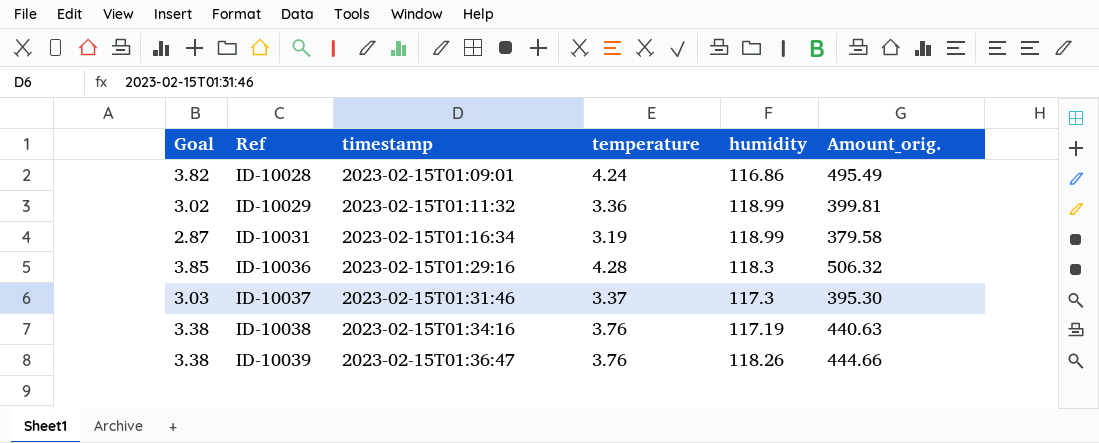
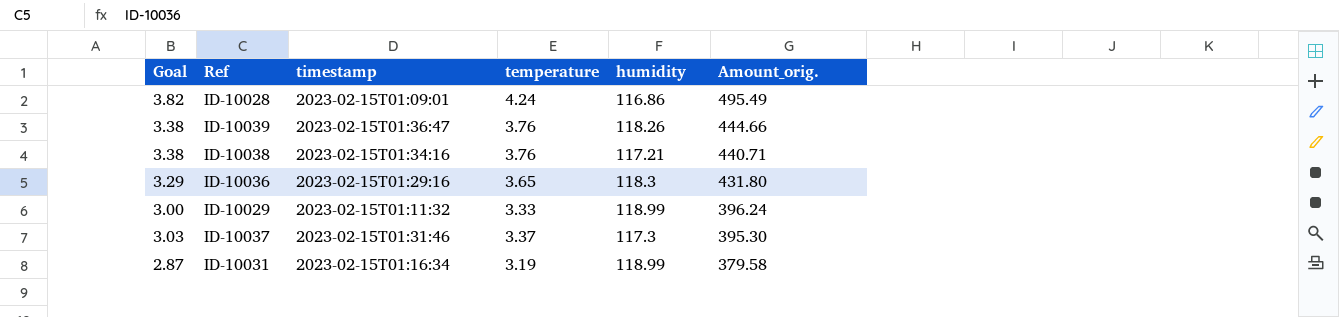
row order: Ref ascending -> Amount_orig. descending
ID-10038 | humidity: 117.19 -> 117.21
ID-10038 | Amount_orig.: 440.63 -> 440.71
ID-10036 | Goal: 3.85 -> 3.29
ID-10036 | temperature: 4.28 -> 3.65
ID-10036 | Amount_orig.: 506.32 -> 431.80
ID-10029 | Goal: 3.02 -> 3.00
ID-10029 | temperature: 3.36 -> 3.33
ID-10029 | Amount_orig.: 399.81 -> 396.24

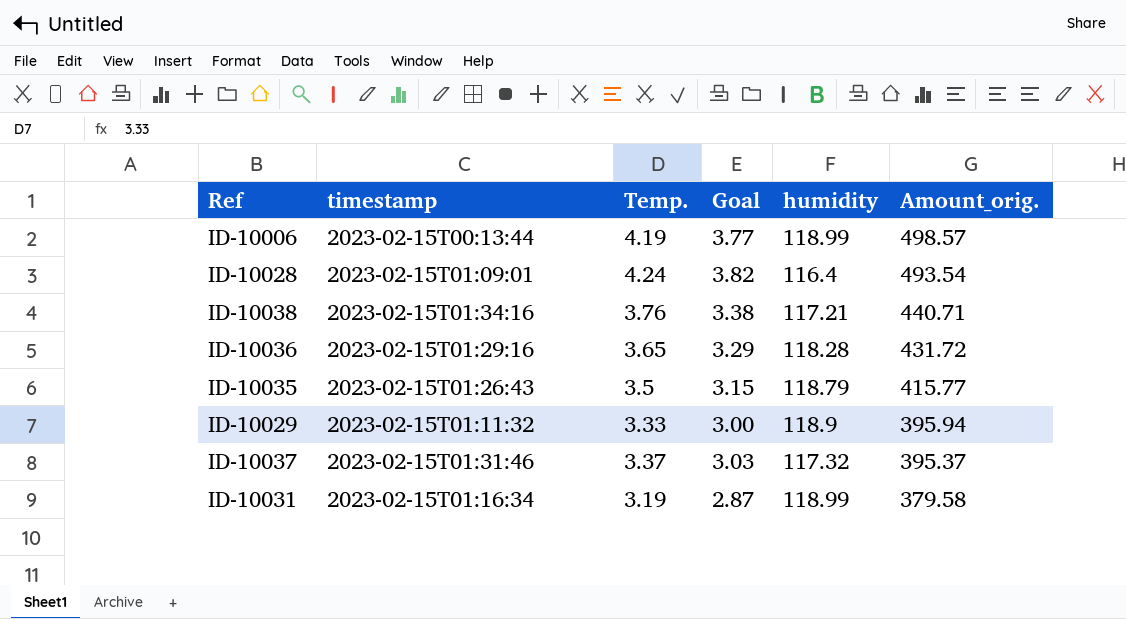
column name: temperature -> Temp.
column Goal | position: 1 -> 4
row ID-10039: 3.38 | 2023-02-15T01:36:47 | 3.76 | 118.26 | 444.66 -> none
row ID-10006: none -> 2023-02-15T00:13:44 | 4.19 | 3.77 | 118.99 | 498.57
ID-10028 | humidity: 116.86 -> 116.4
ID-10028 | Amount_orig.: 495.49 -> 493.54
ID-10036 | humidity: 118.3 -> 118.28
ID-10036 | Amount_orig.: 431.80 -> 431.72
row ID-10035: none -> 2023-02-15T01:26:43 | 3.5 | 3.15 | 118.79 | 415.77
ID-10029 | humidity: 118.99 -> 118.9
ID-10029 | Amount_orig.: 396.24 -> 395.94
ID-10037 | humidity: 117.3 -> 117.32
ID-10037 | Amount_orig.: 395.30 -> 395.37

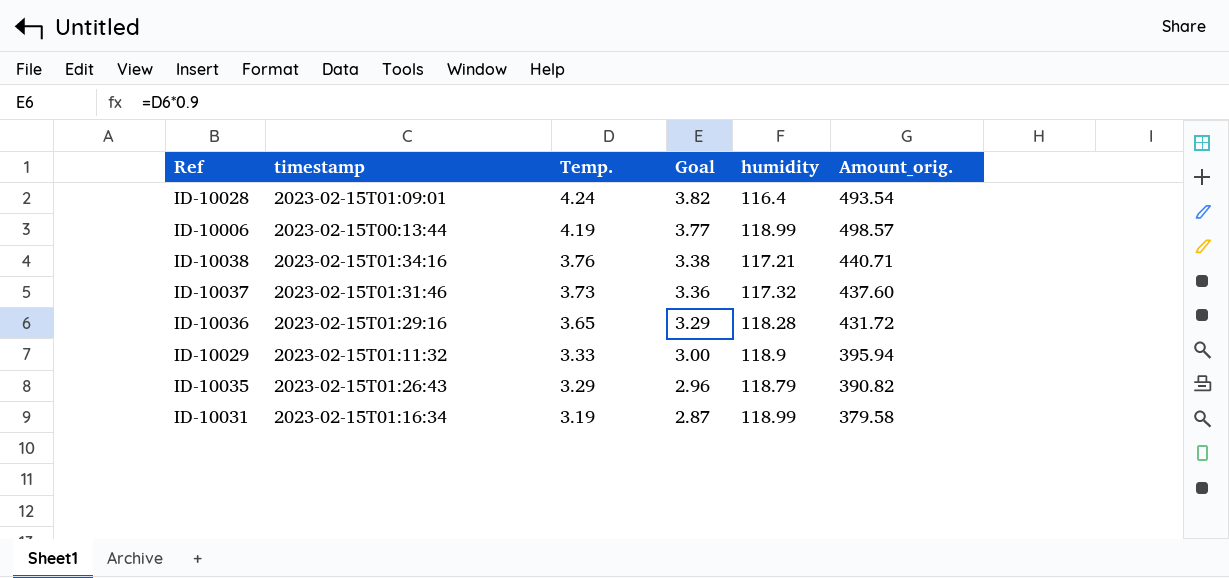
row order: Amount_orig. descending -> Temp. descending
ID-10037 | Temp.: 3.37 -> 3.73
ID-10037 | Goal: 3.03 -> 3.36
ID-10037 | Amount_orig.: 395.37 -> 437.60
ID-10035 | Temp.: 3.5 -> 3.29
ID-10035 | Goal: 3.15 -> 2.96
ID-10035 | Amount_orig.: 415.77 -> 390.82

